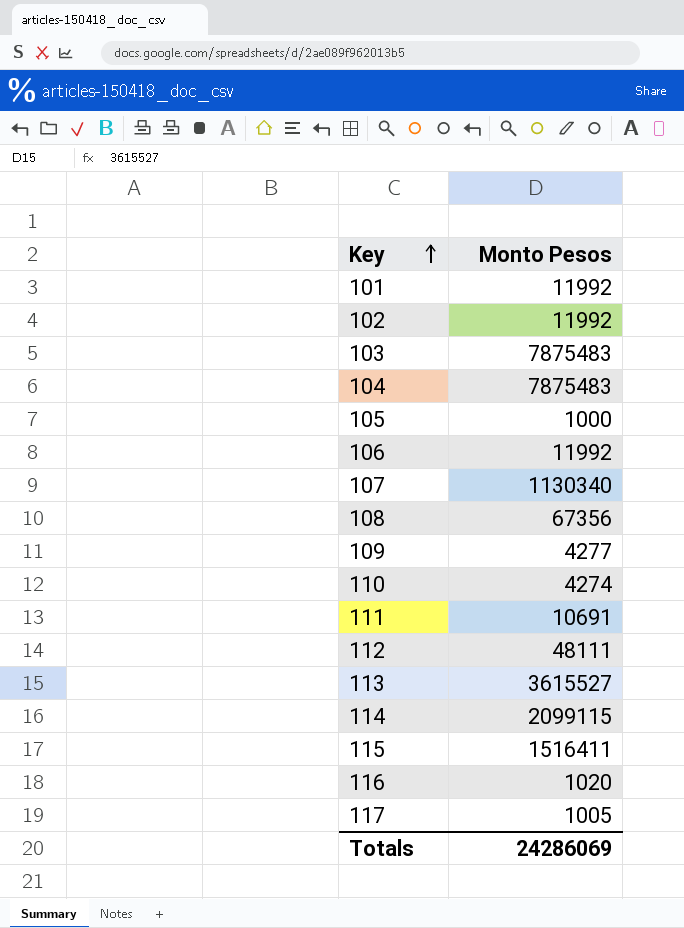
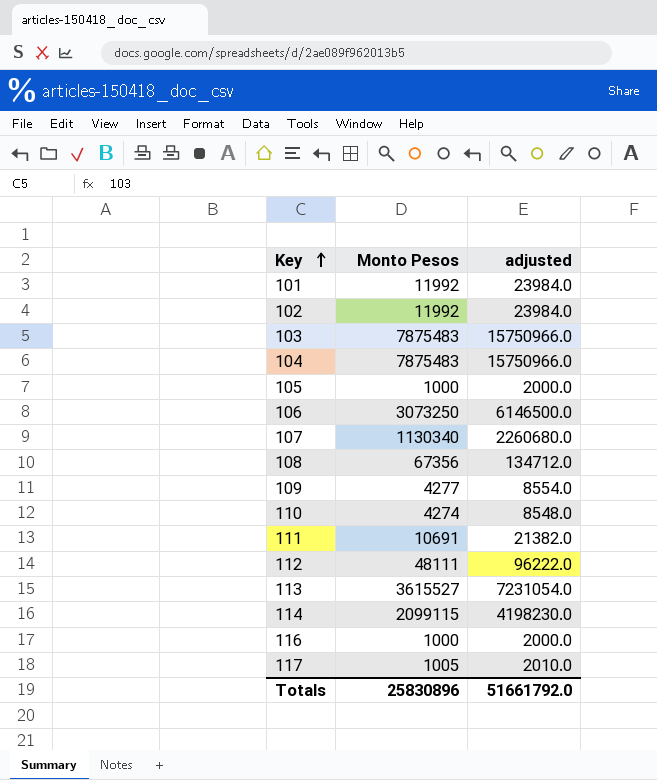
column adjusted | formula: none -> [Monto Pesos] * 2
row 115: 1516411 -> none
106 | Monto Pesos: 11992 -> 3073250
116 | Monto Pesos: 1020 -> 1000
Totals | Monto Pesos: 24286069 -> 25830896

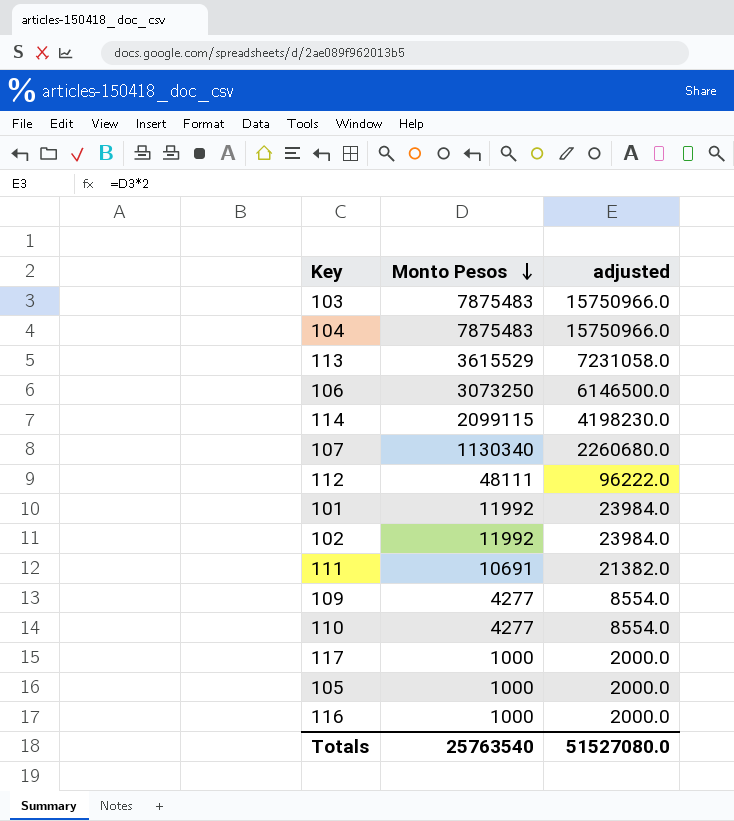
row order: Key ascending -> Monto Pesos descending
row 108: 67356 | 134712.0 -> none
113 | Monto Pesos: 3615527 -> 3615529
113 | adjusted: 7231054.0 -> 7231058.0
110 | Monto Pesos: 4274 -> 4277
110 | adjusted: 8548.0 -> 8554.0
117 | Monto Pesos: 1005 -> 1000
117 | adjusted: 2010.0 -> 2000.0
Totals | Monto Pesos: 25830896 -> 25763540
Totals | adjusted: 51661792.0 -> 51527080.0

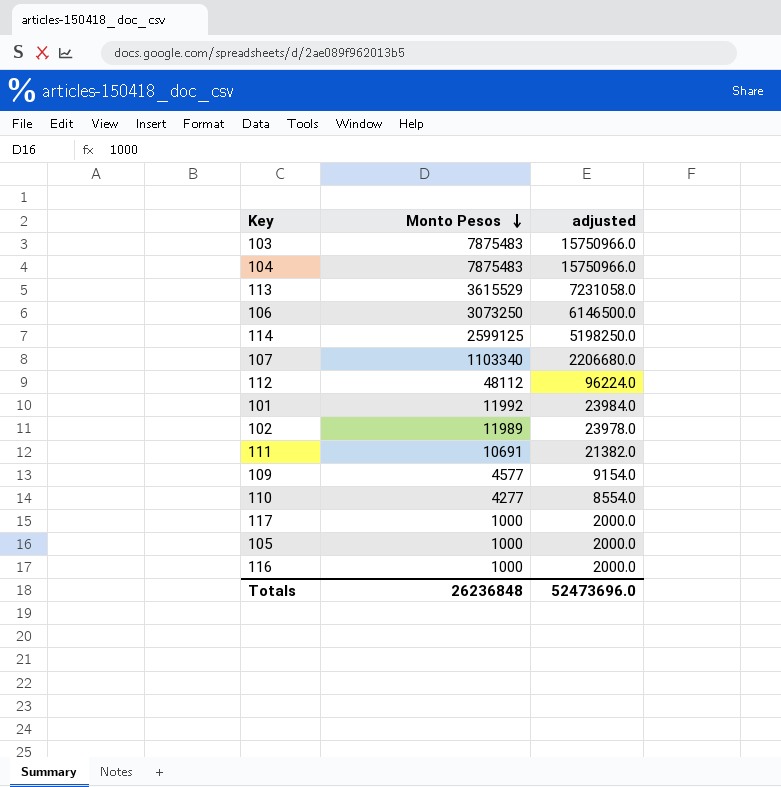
114 | Monto Pesos: 2099115 -> 2599125
114 | adjusted: 4198230.0 -> 5198250.0
107 | Monto Pesos: 1130340 -> 1103340
107 | adjusted: 2260680.0 -> 2206680.0
112 | Monto Pesos: 48111 -> 48112
112 | adjusted: 96222.0 -> 96224.0
102 | Monto Pesos: 11992 -> 11989
102 | adjusted: 23984.0 -> 23978.0
109 | Monto Pesos: 4277 -> 4577
109 | adjusted: 8554.0 -> 9154.0
Totals | Monto Pesos: 25763540 -> 26236848
Totals | adjusted: 51527080.0 -> 52473696.0

